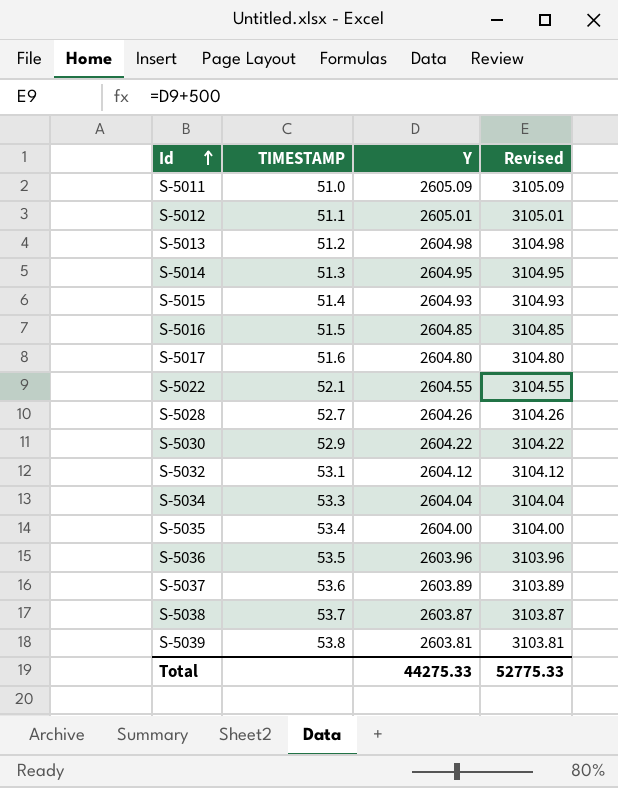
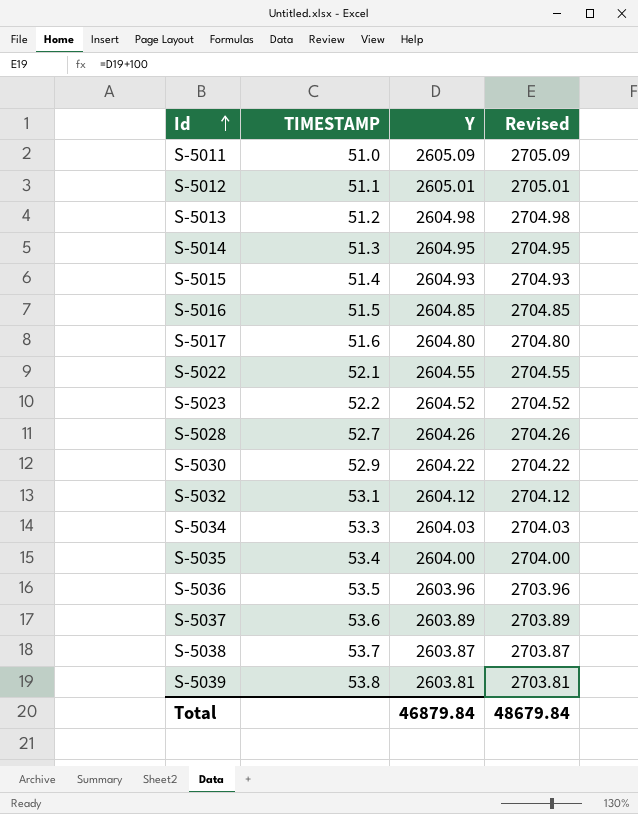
column Revised | formula: [Y] + 500 -> [Y] + 100
row S-5023: none -> 52.2 | 2604.52 | 2704.52
S-5034 | Y: 2604.04 -> 2604.03
Total | Y: 44275.33 -> 46879.84
Total | Revised: 52775.33 -> 48679.84

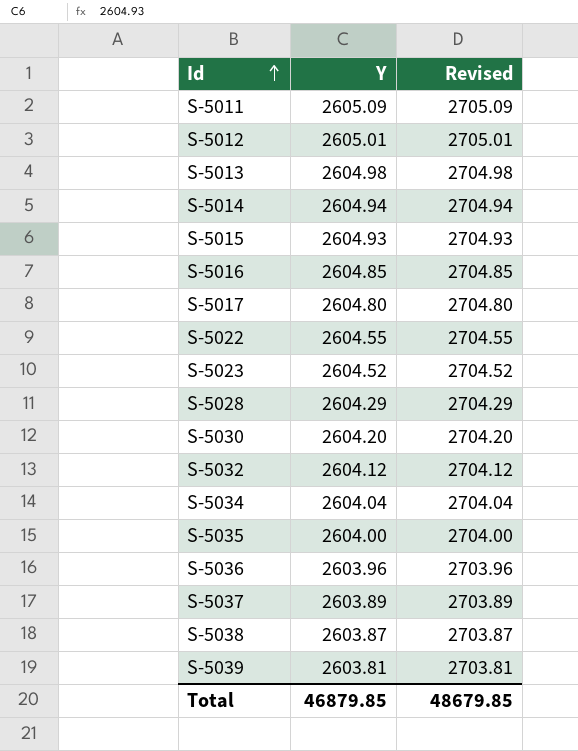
column TIMESTAMP | position: 2 -> none
S-5014 | Y: 2604.95 -> 2604.94
S-5014 | Revised: 2704.95 -> 2704.94
S-5028 | Y: 2604.26 -> 2604.29
S-5028 | Revised: 2704.26 -> 2704.29
S-5030 | Y: 2604.22 -> 2604.20
S-5030 | Revised: 2704.22 -> 2704.20
S-5034 | Y: 2604.03 -> 2604.04
S-5034 | Revised: 2704.03 -> 2704.04
Total | Y: 46879.84 -> 46879.85
Total | Revised: 48679.84 -> 48679.85

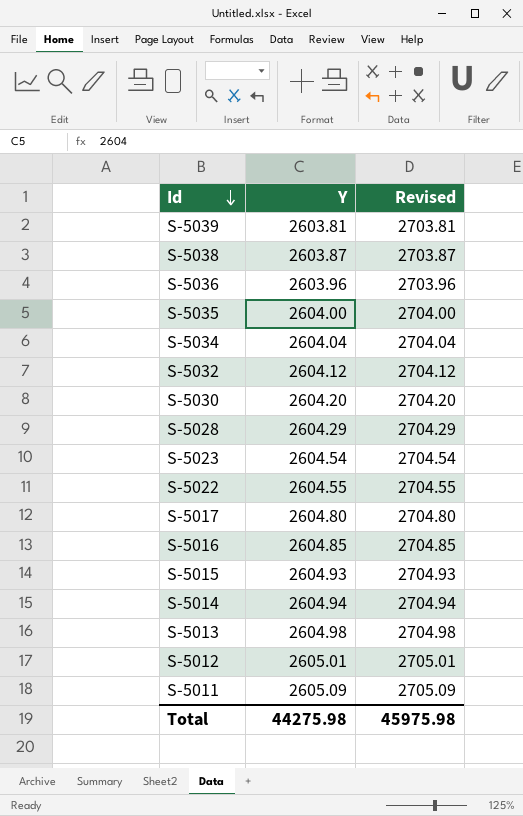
row order: Id ascending -> Id descending
row S-5037: 2603.89 | 2703.89 -> none
S-5023 | Y: 2604.52 -> 2604.54
S-5023 | Revised: 2704.52 -> 2704.54
Total | Y: 46879.85 -> 44275.98
Total | Revised: 48679.85 -> 45975.98

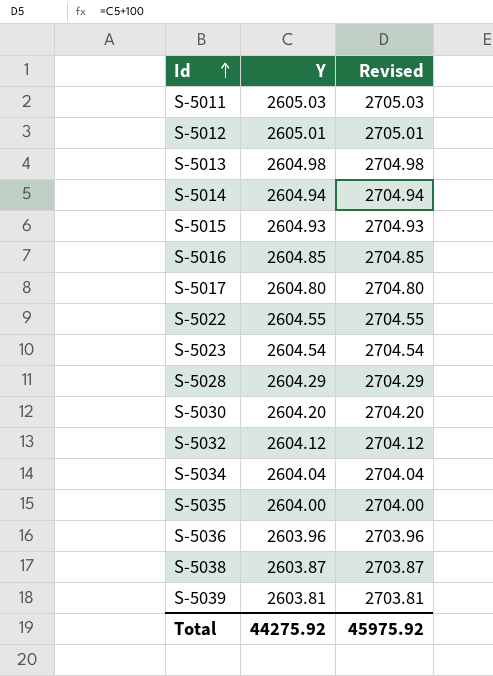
row order: Id descending -> Id ascending
S-5011 | Y: 2605.09 -> 2605.03
S-5011 | Revised: 2705.09 -> 2705.03
Total | Y: 44275.98 -> 44275.92
Total | Revised: 45975.98 -> 45975.92

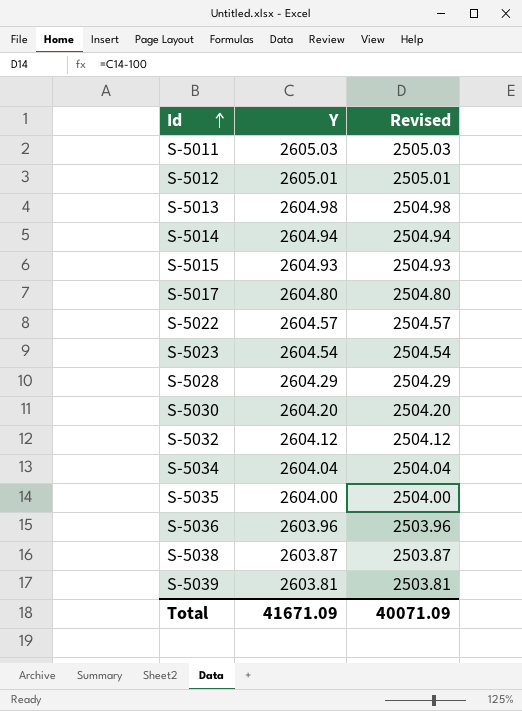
column Revised | formula: [Y] + 100 -> [Y] - 100
row S-5016: 2604.85 | 2704.85 -> none
S-5022 | Y: 2604.55 -> 2604.57
Total | Y: 44275.92 -> 41671.09
Total | Revised: 45975.92 -> 40071.09

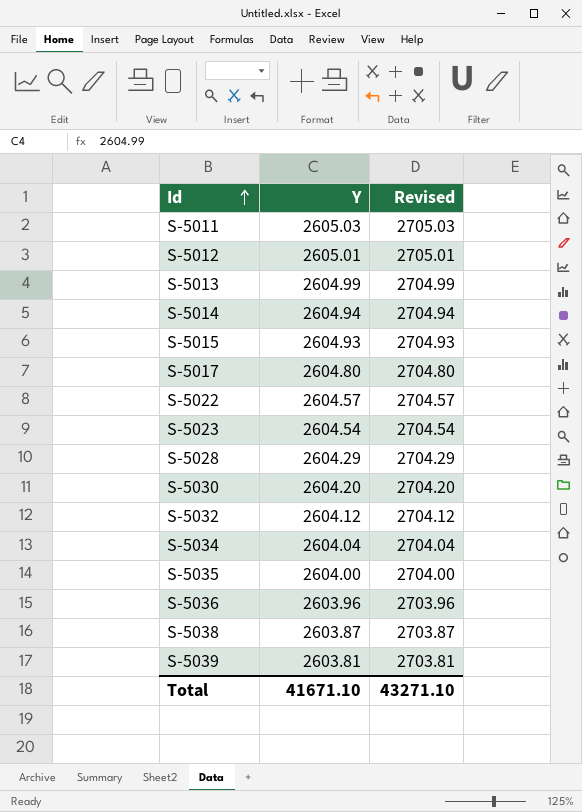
column Revised | formula: [Y] - 100 -> [Y] + 100
S-5013 | Y: 2604.98 -> 2604.99
Total | Y: 41671.09 -> 41671.10
Total | Revised: 40071.09 -> 43271.10

